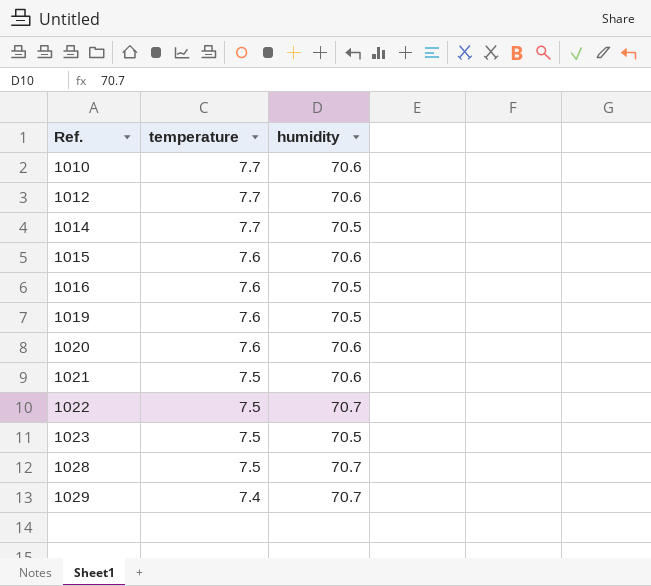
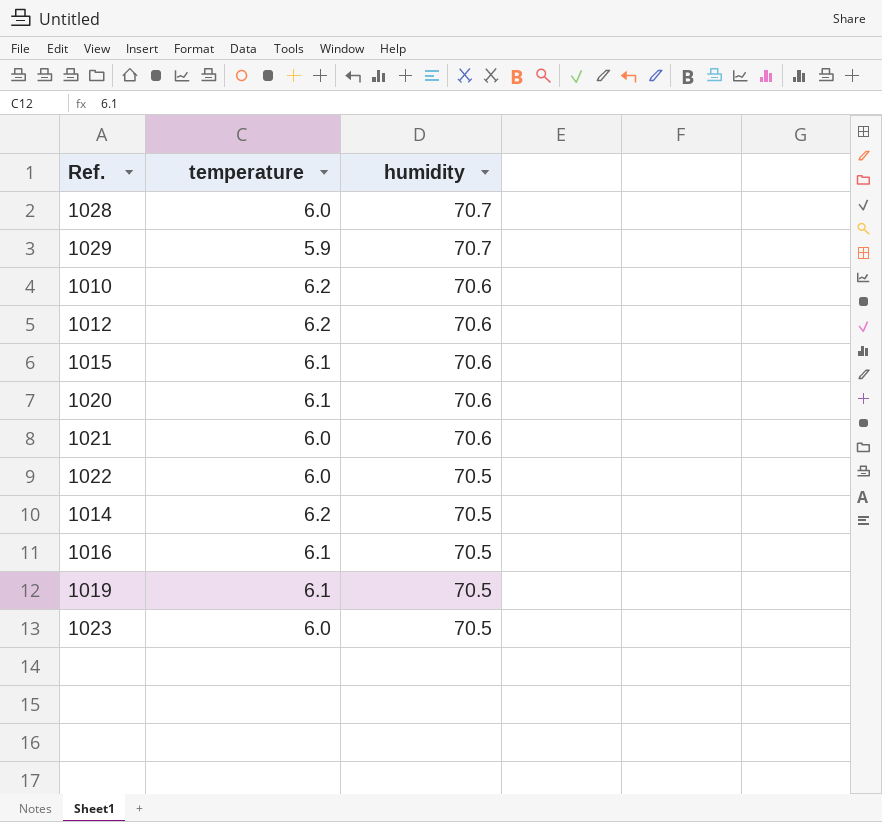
row order: Ref. ascending -> humidity descending
1028 | temperature: 7.5 -> 6.0
1029 | temperature: 7.4 -> 5.9
1010 | temperature: 7.7 -> 6.2
1012 | temperature: 7.7 -> 6.2
1015 | temperature: 7.6 -> 6.1
1020 | temperature: 7.6 -> 6.1
1021 | temperature: 7.5 -> 6.0
1022 | temperature: 7.5 -> 6.0
1022 | humidity: 70.7 -> 70.5
1014 | temperature: 7.7 -> 6.2
1016 | temperature: 7.6 -> 6.1
1019 | temperature: 7.6 -> 6.1
1023 | temperature: 7.5 -> 6.0

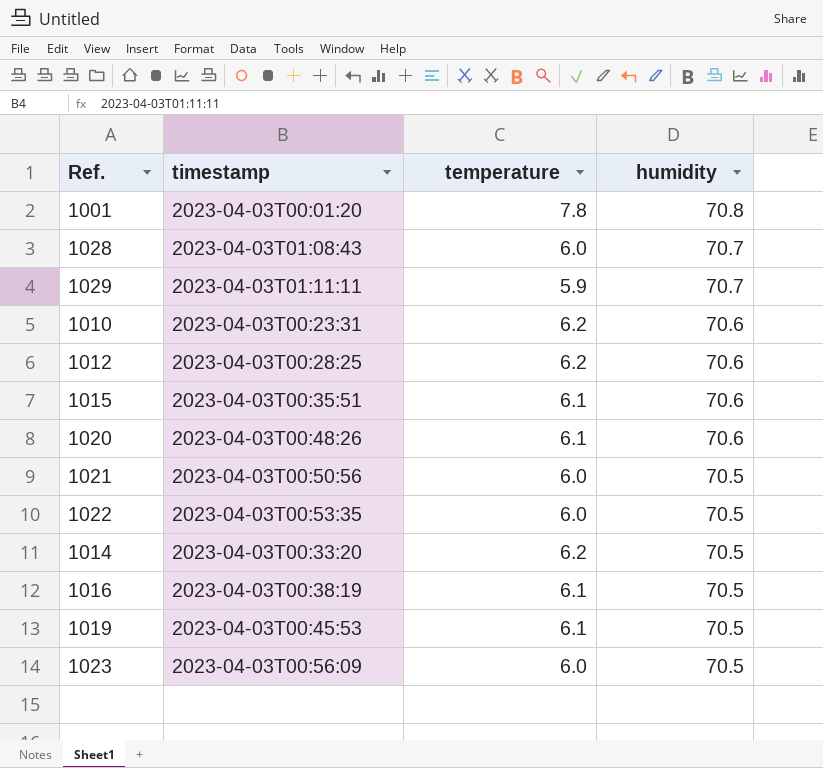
column timestamp | position: none -> 2
row 1001: none -> 2023-04-03T00:01:20 | 7.8 | 70.8
1021 | humidity: 70.6 -> 70.5

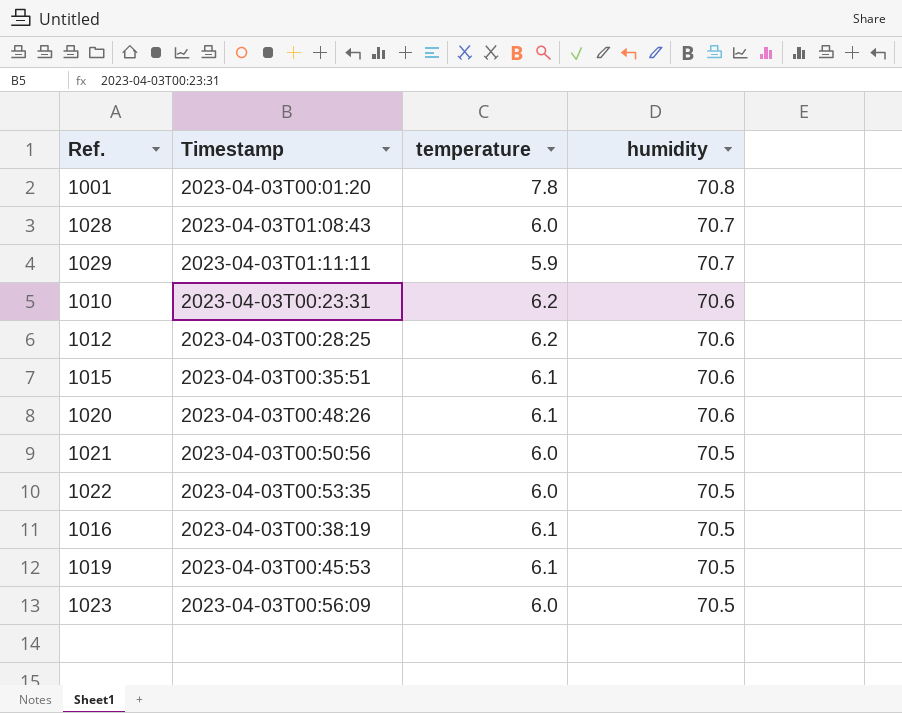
column name: timestamp -> Timestamp
row 1014: 2023-04-03T00:33:20 | 6.2 | 70.5 -> none

